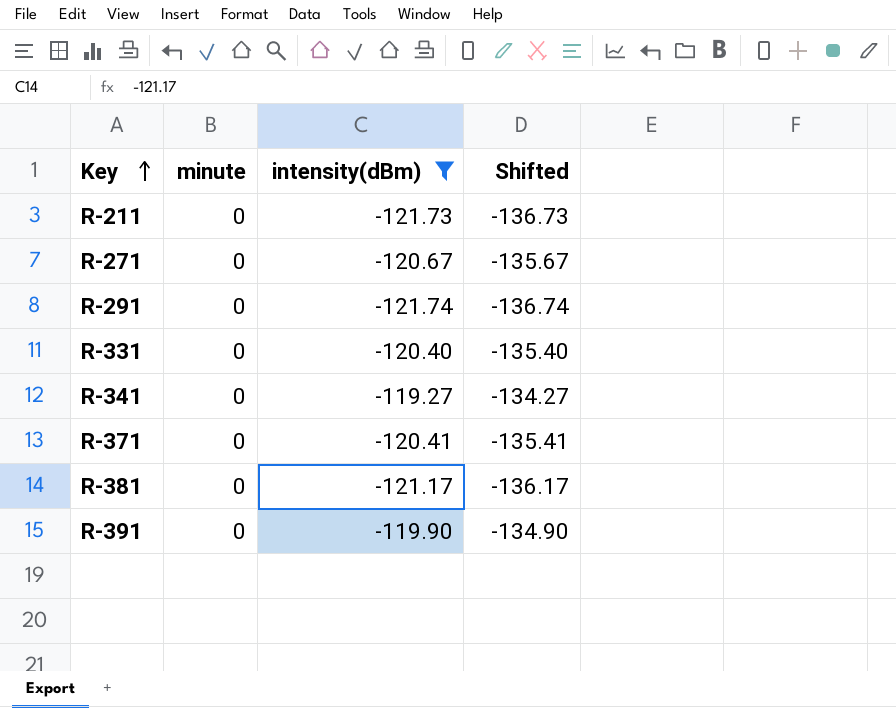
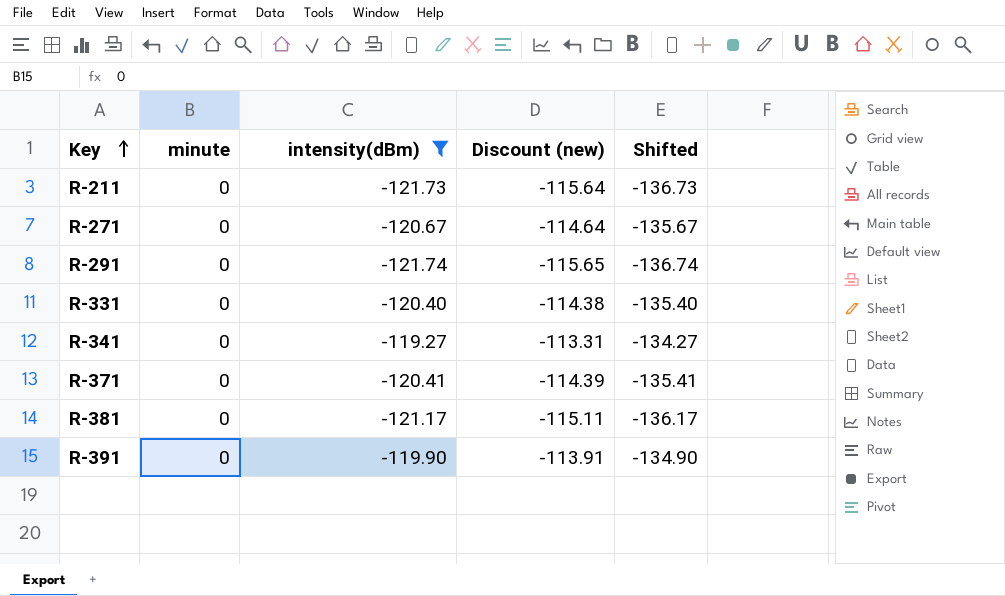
column Discount (new) | formula: none -> [intensity(dBm)] * 0.95

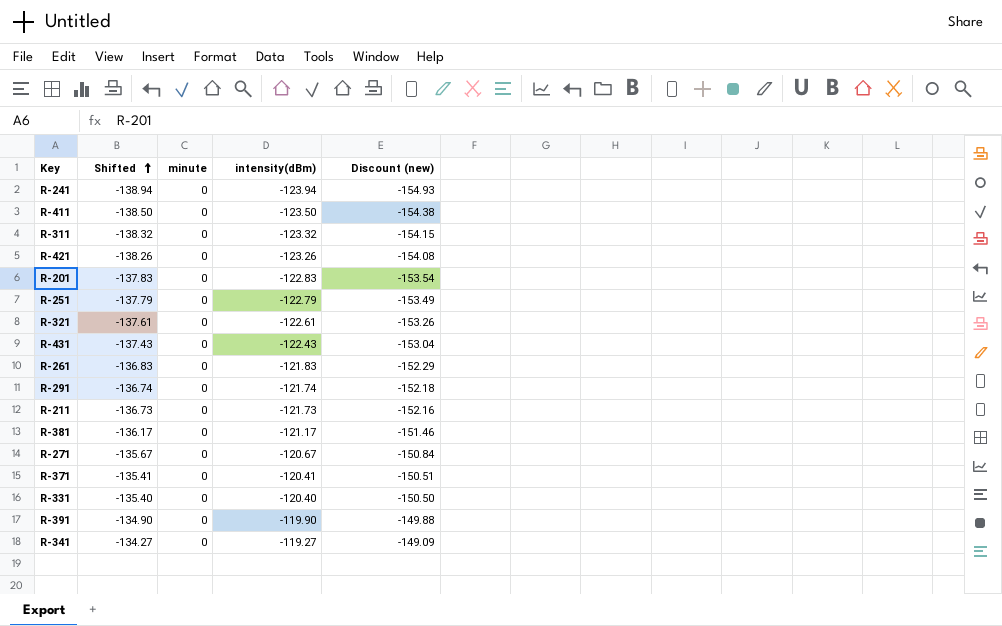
filter: intensity(dBm) >= -121.74 -> none
row order: Key ascending -> Shifted ascending
column Shifted | position: 5 -> 2
column Discount (new) | formula: [intensity(dBm)] * 0.95 -> [intensity(dBm)] * 1.25

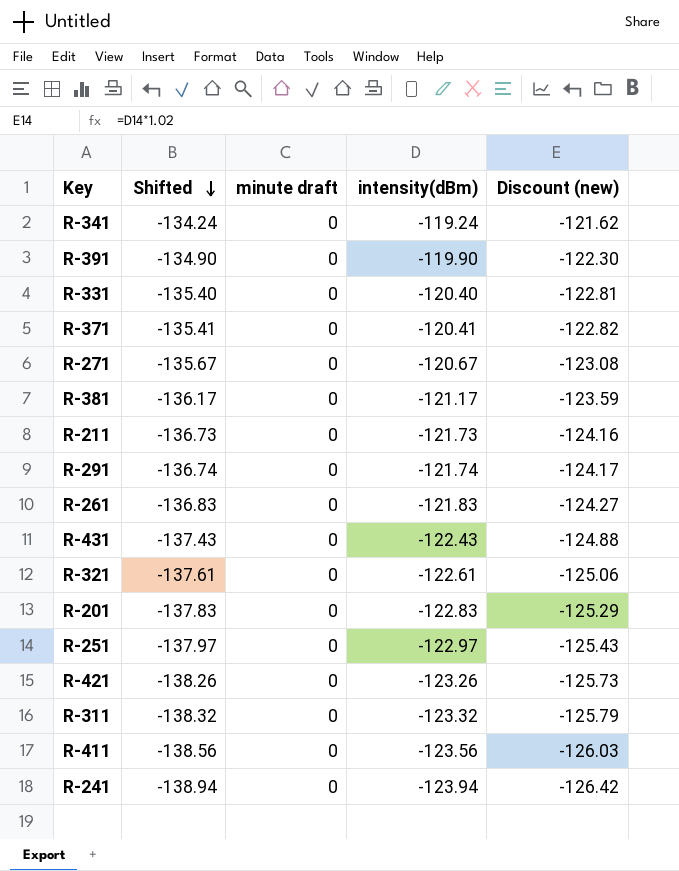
row order: Shifted ascending -> Shifted descending
column name: minute -> minute draft
column Discount (new) | formula: [intensity(dBm)] * 1.25 -> [intensity(dBm)] * 1.02
R-341 | Shifted: -134.27 -> -134.24
R-341 | intensity(dBm): -119.27 -> -119.24
R-251 | Shifted: -137.79 -> -137.97
R-251 | intensity(dBm): -122.79 -> -122.97
R-411 | Shifted: -138.50 -> -138.56
R-411 | intensity(dBm): -123.50 -> -123.56

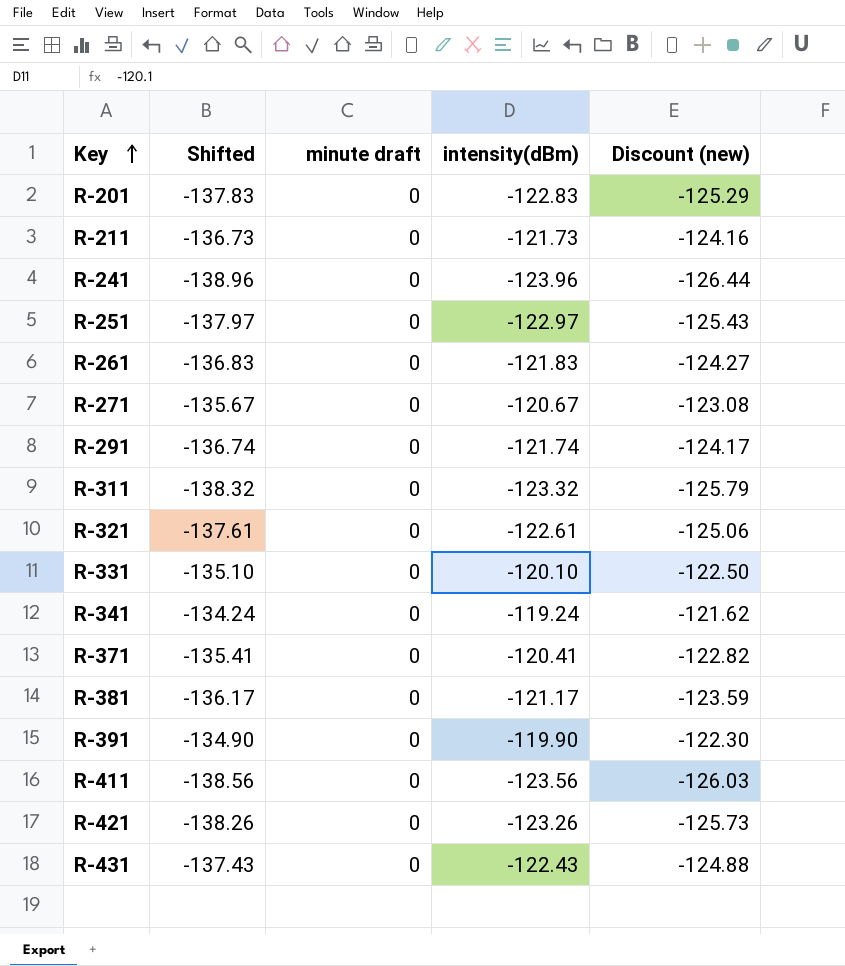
row order: Shifted descending -> Key ascending
R-241 | Shifted: -138.94 -> -138.96
R-241 | intensity(dBm): -123.94 -> -123.96
R-241 | Discount (new): -126.42 -> -126.44
R-331 | Shifted: -135.40 -> -135.10
R-331 | intensity(dBm): -120.40 -> -120.10
R-331 | Discount (new): -122.81 -> -122.50

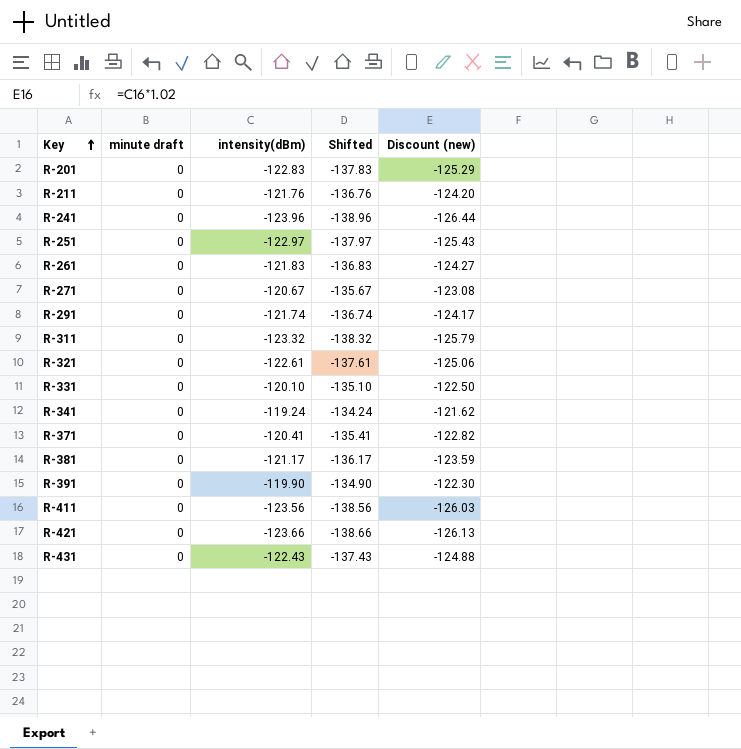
column Shifted | position: 2 -> 4
R-211 | intensity(dBm): -121.73 -> -121.76
R-211 | Shifted: -136.73 -> -136.76
R-211 | Discount (new): -124.16 -> -124.20
R-421 | intensity(dBm): -123.26 -> -123.66
R-421 | Shifted: -138.26 -> -138.66
R-421 | Discount (new): -125.73 -> -126.13

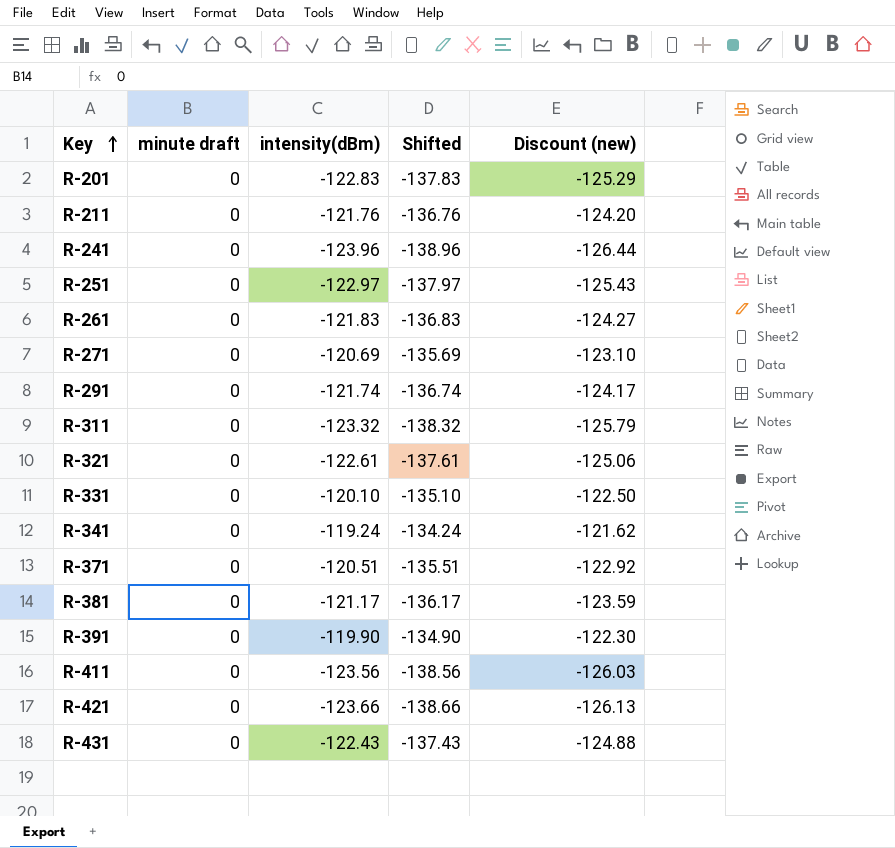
R-271 | intensity(dBm): -120.67 -> -120.69
R-271 | Shifted: -135.67 -> -135.69
R-271 | Discount (new): -123.08 -> -123.10
R-371 | intensity(dBm): -120.41 -> -120.51
R-371 | Shifted: -135.41 -> -135.51
R-371 | Discount (new): -122.82 -> -122.92

